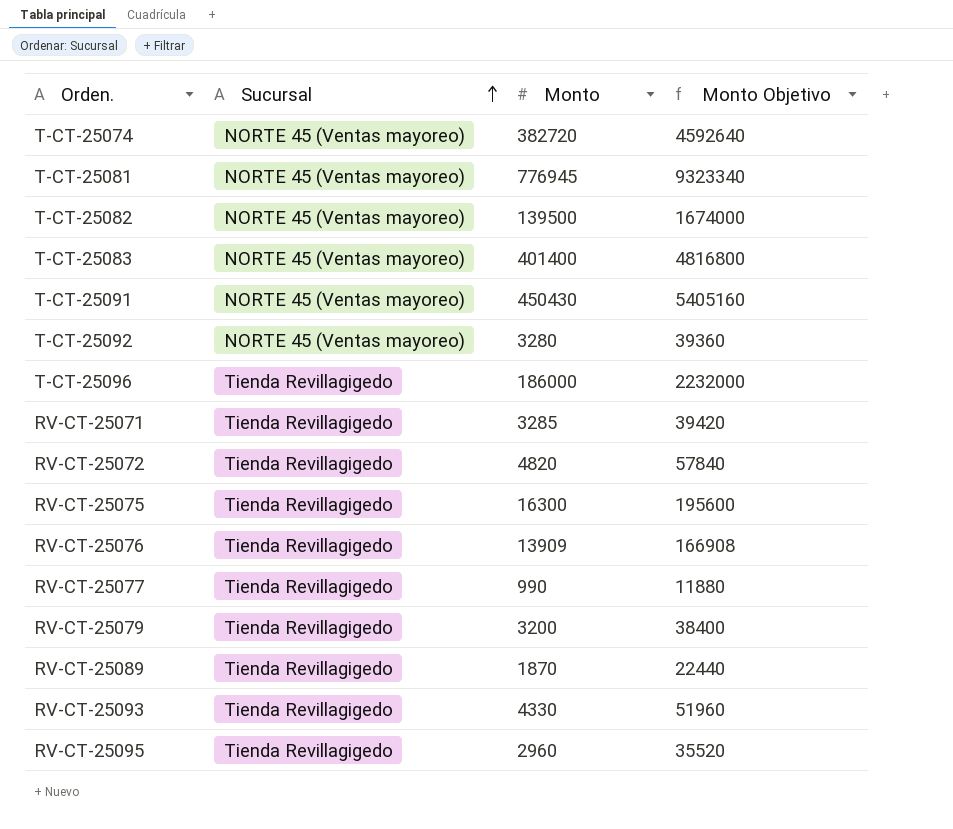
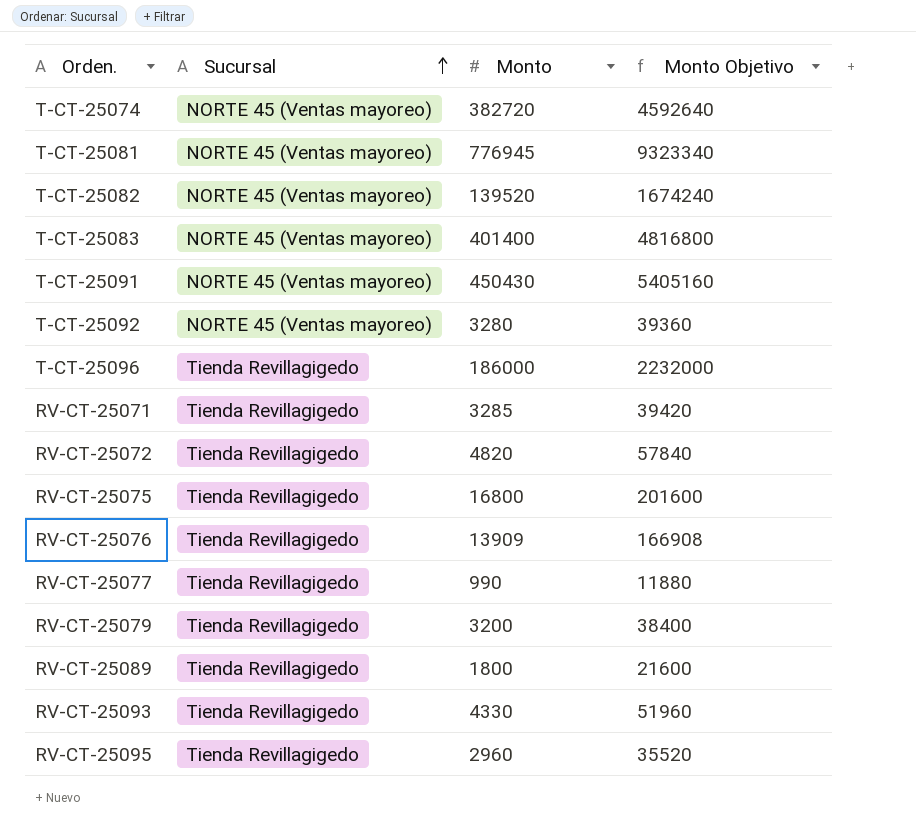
T-CT-25082 | Monto: 139500 -> 139520
T-CT-25082 | Monto Objetivo: 1674000 -> 1674240
RV-CT-25075 | Monto: 16300 -> 16800
RV-CT-25075 | Monto Objetivo: 195600 -> 201600
RV-CT-25089 | Monto: 1870 -> 1800
RV-CT-25089 | Monto Objetivo: 22440 -> 21600

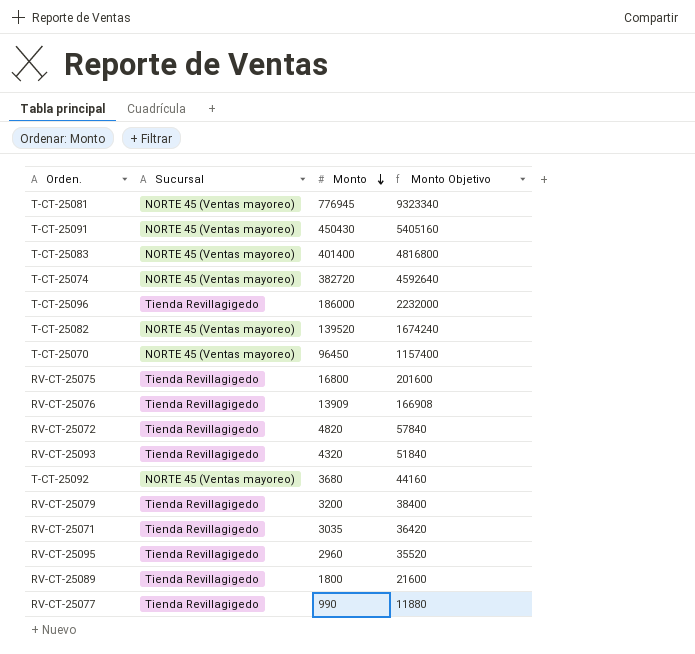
row order: Sucursal ascending -> Monto descending
row T-CT-25070: none -> NORTE 45 (Ventas mayoreo) | 96450 | 1157400
RV-CT-25093 | Monto: 4330 -> 4320
RV-CT-25093 | Monto Objetivo: 51960 -> 51840
T-CT-25092 | Monto: 3280 -> 3680
T-CT-25092 | Monto Objetivo: 39360 -> 44160
RV-CT-25071 | Monto: 3285 -> 3035
RV-CT-25071 | Monto Objetivo: 39420 -> 36420

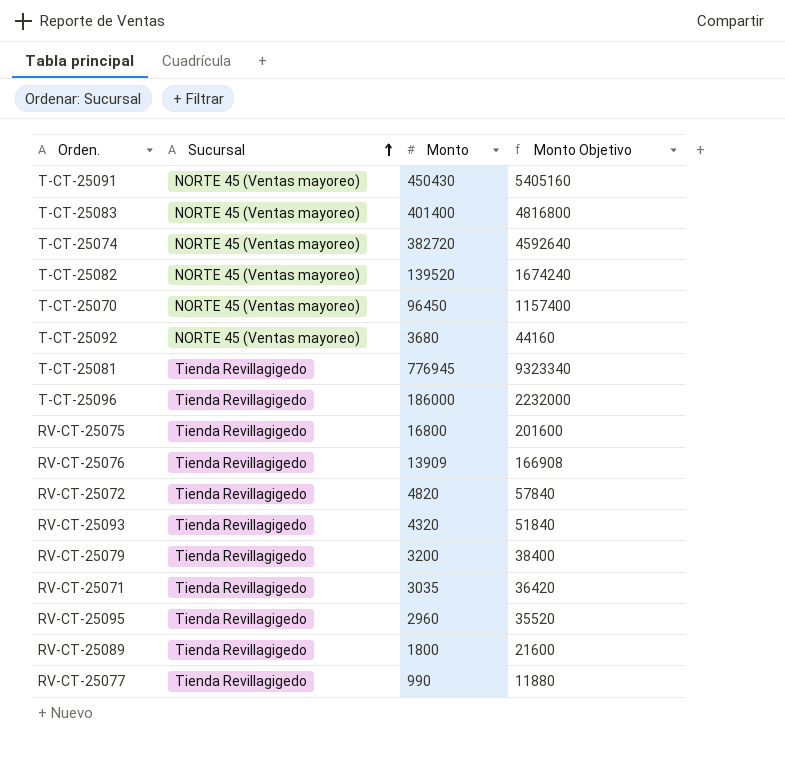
row order: Monto descending -> Sucursal ascending
T-CT-25081 | Sucursal: NORTE 45 (Ventas mayoreo) -> Tienda Revillagigedo

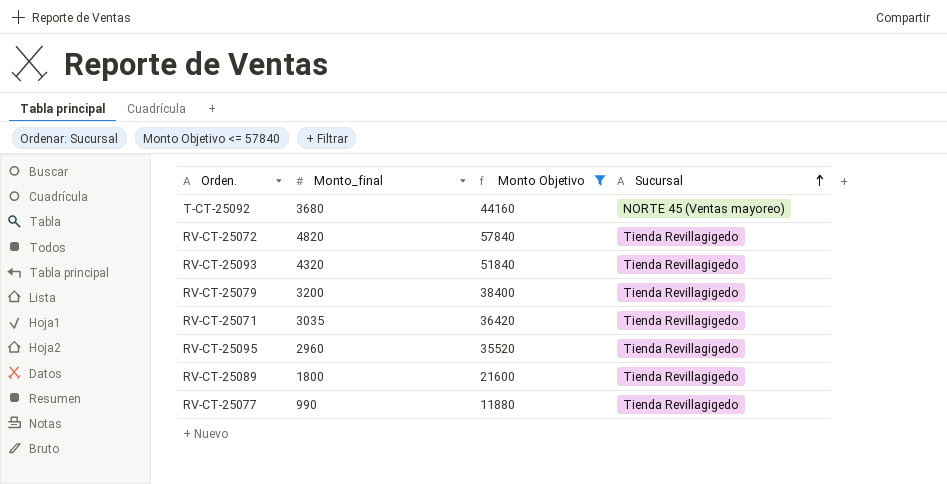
filter: none -> Monto Objetivo <= 57840
column name: Monto -> Monto_final
column Sucursal | position: 2 -> 4

